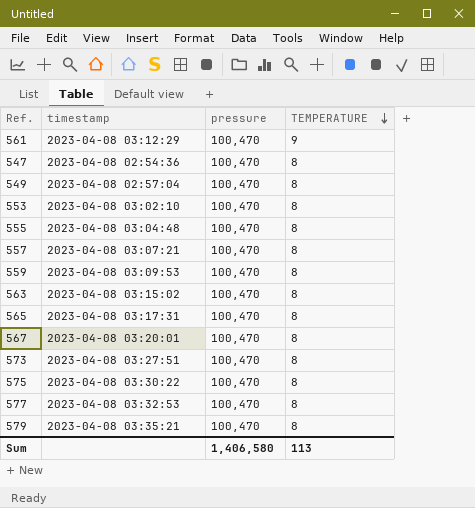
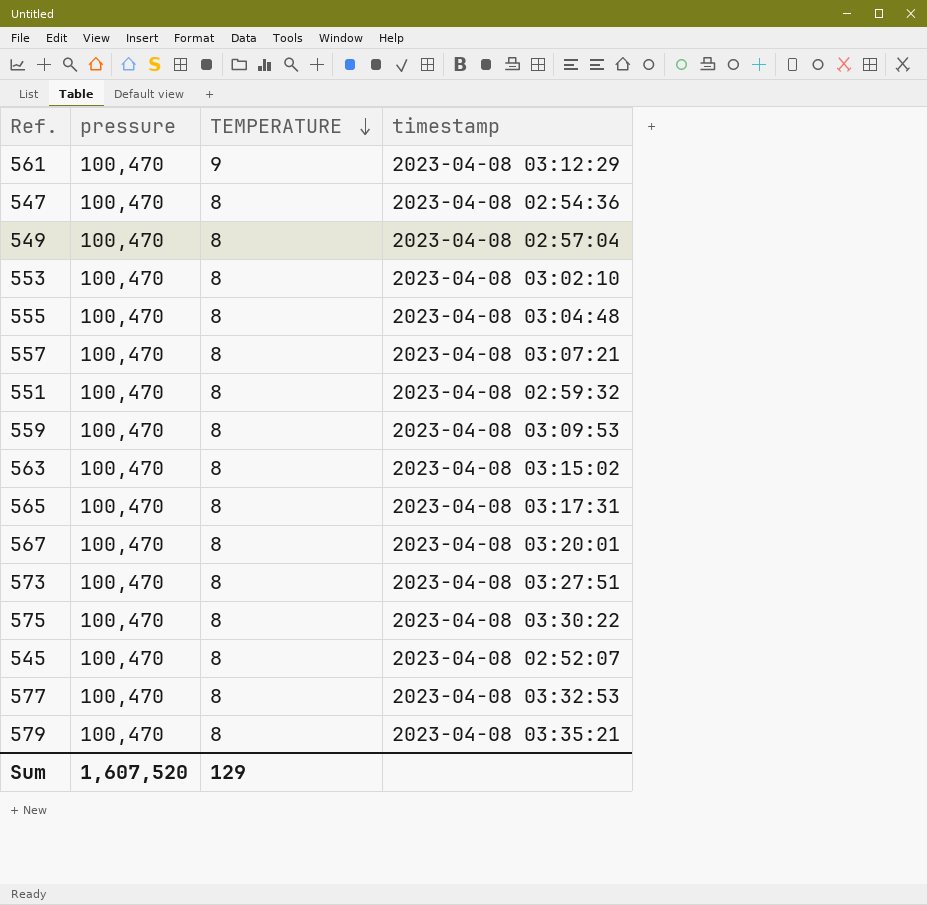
column timestamp | position: 2 -> 4
row 551: none -> 100,470 | 8 | 2023-04-08 02:59:32
row 545: none -> 100,470 | 8 | 2023-04-08 02:52:07
Sum | pressure: 1,406,580 -> 1,607,520
Sum | TEMPERATURE: 113 -> 129

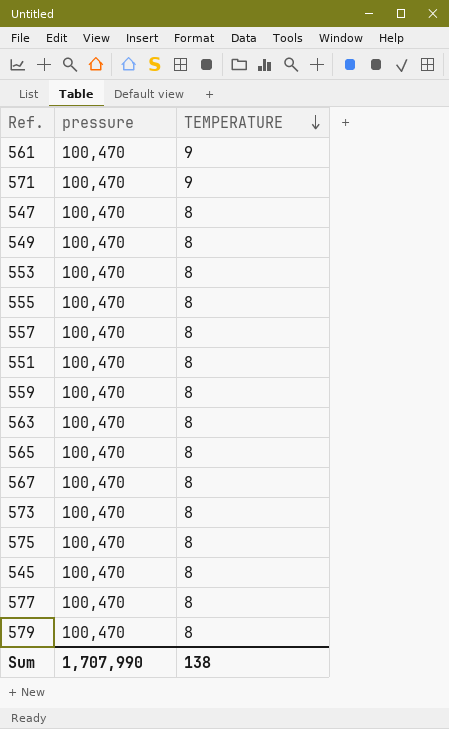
column timestamp | position: 4 -> none
row 571: none -> 100,470 | 9
Sum | pressure: 1,607,520 -> 1,707,990
Sum | TEMPERATURE: 129 -> 138

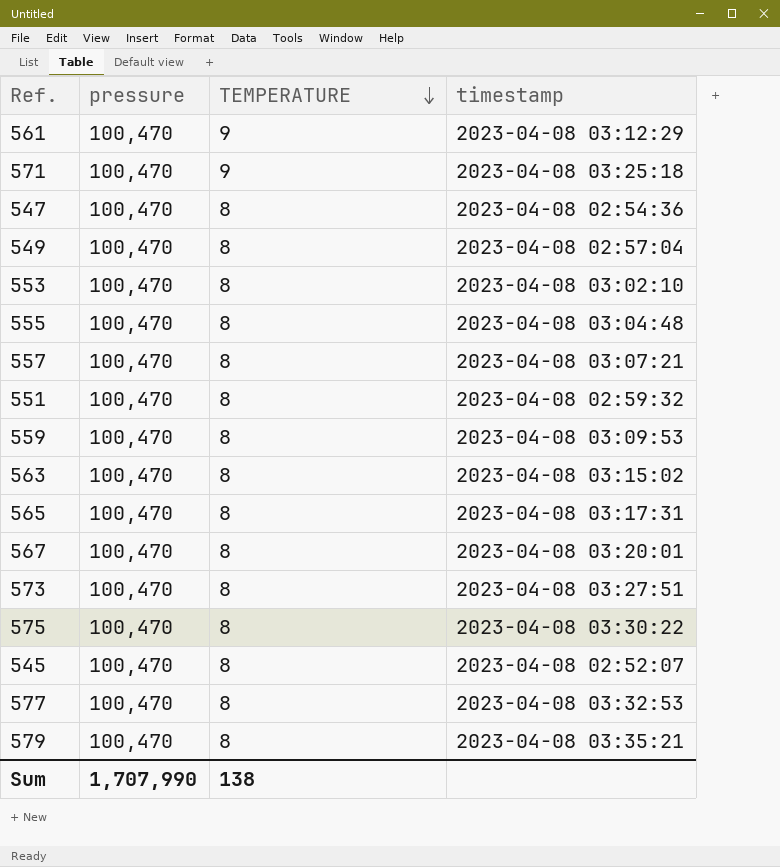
column timestamp | position: none -> 4

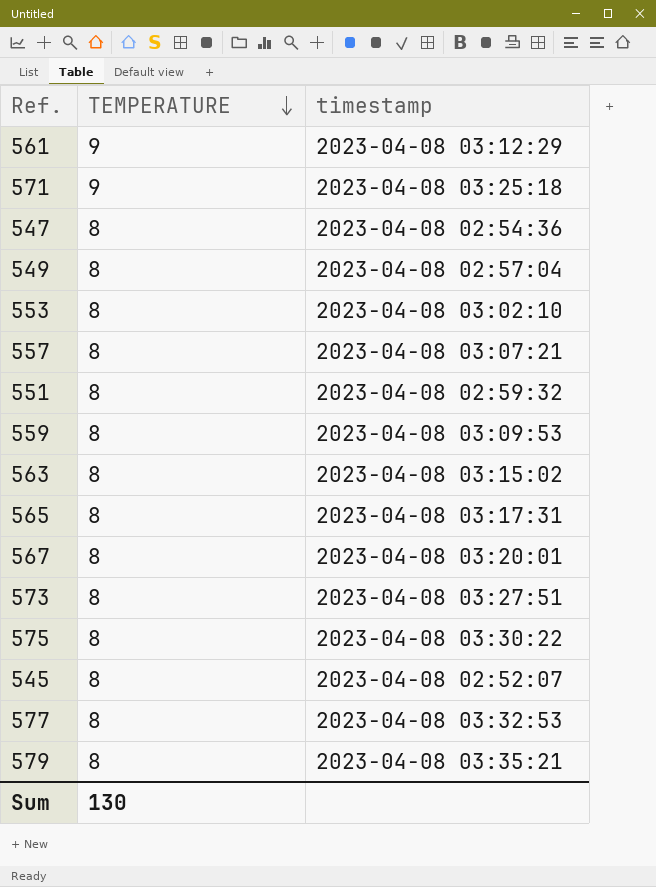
column pressure | position: 2 -> none
row 555: 100,470 | 8 | 2023-04-08 03:04:48 -> none
Sum | TEMPERATURE: 138 -> 130

